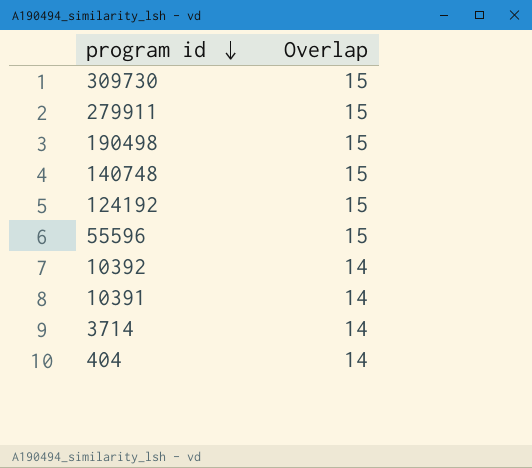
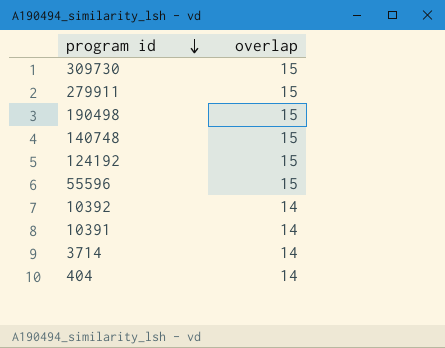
column name: Overlap -> overlap

